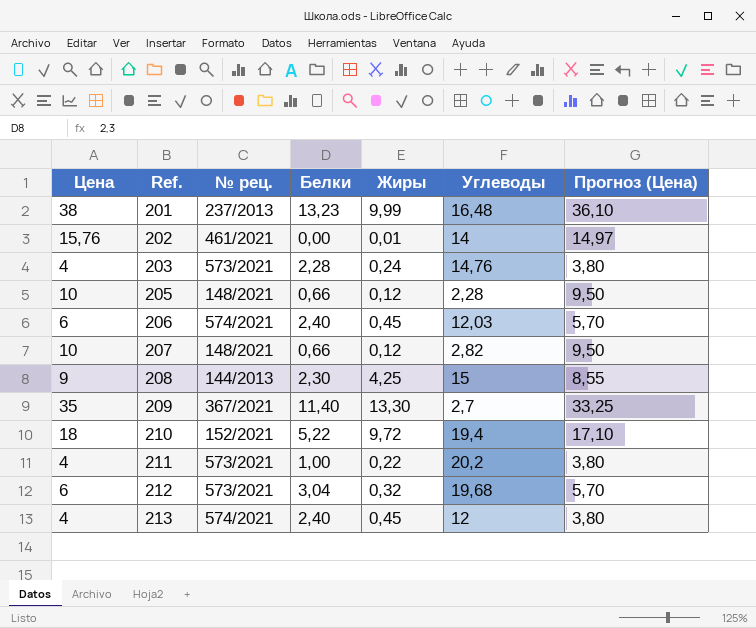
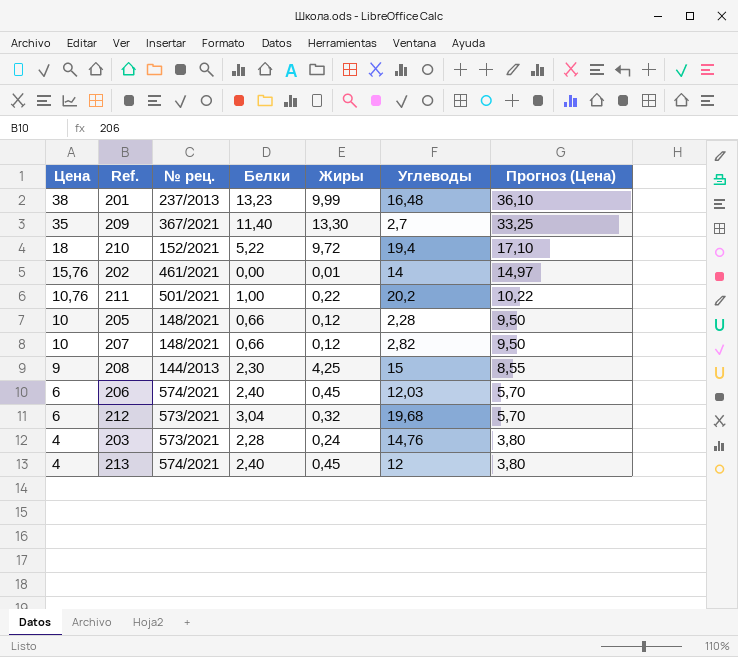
row order: Ref. ascending -> Цена descending
211 | Цена: 4 -> 10,76
211 | № рец.: 573/2021 -> 501/2021
211 | Прогноз (Цена): 3,80 -> 10,22

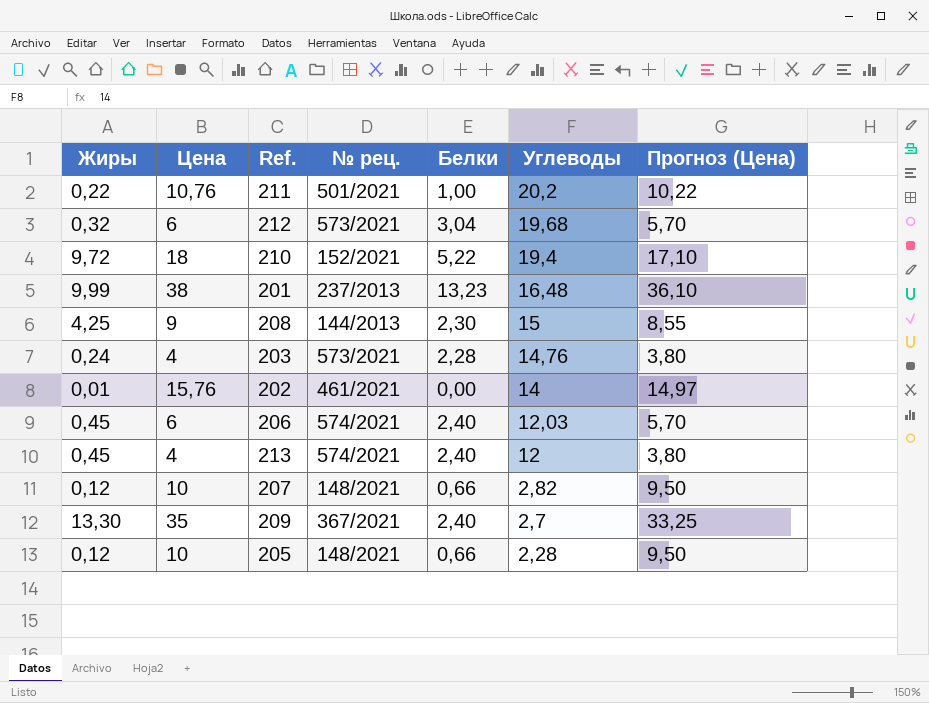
row order: Цена descending -> Углеводы descending
column Жиры | position: 5 -> 1
209 | Белки: 11,40 -> 2,40

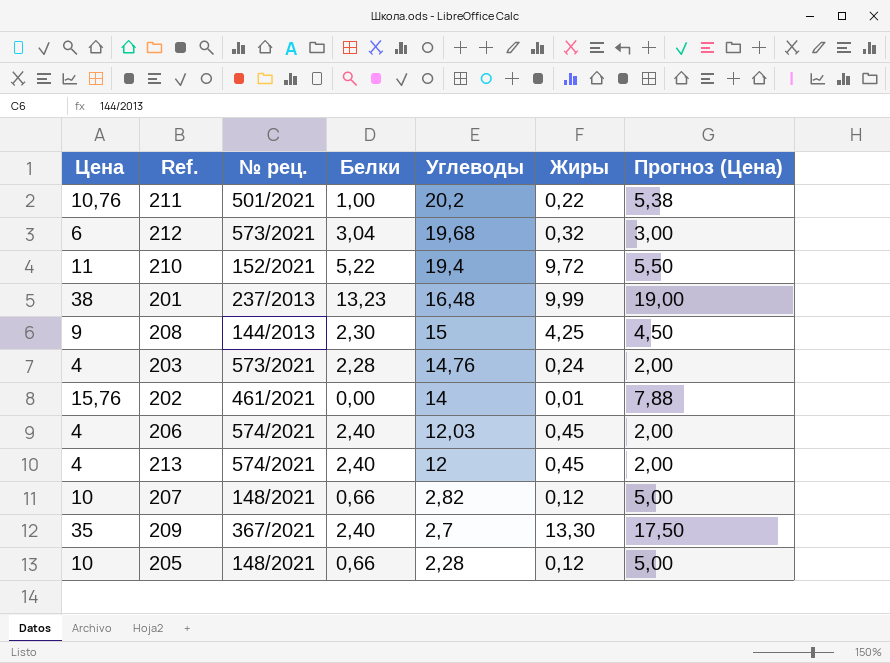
column Жиры | position: 1 -> 6
column Прогноз (Цена) | formula: [Цена] * 0,95 -> [Цена] * 0,5
210 | Цена: 18 -> 11
206 | Цена: 6 -> 4

